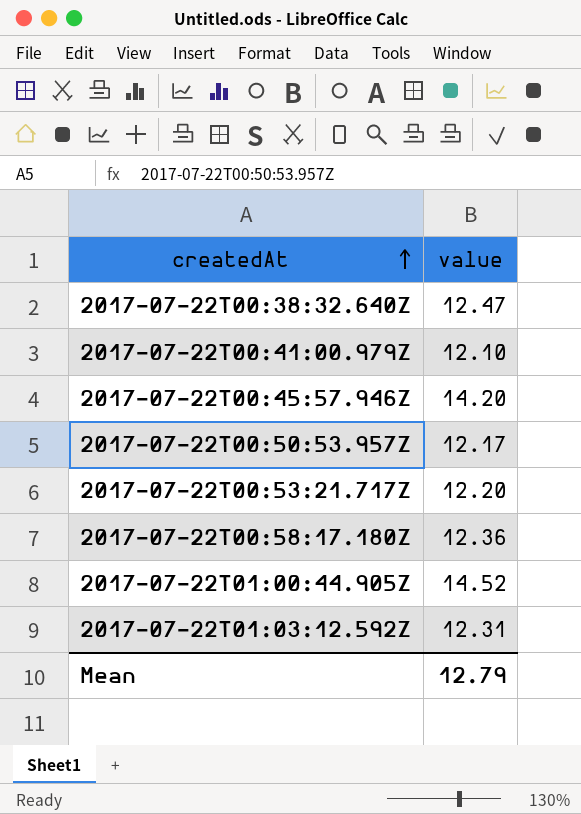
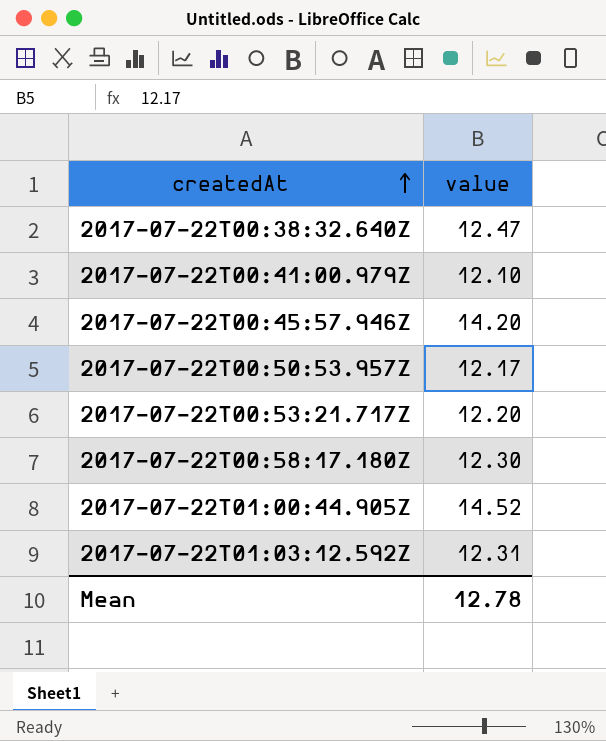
2017-07-22T00:58:17.180Z | value: 12.36 -> 12.30
Mean | value: 12.79 -> 12.78

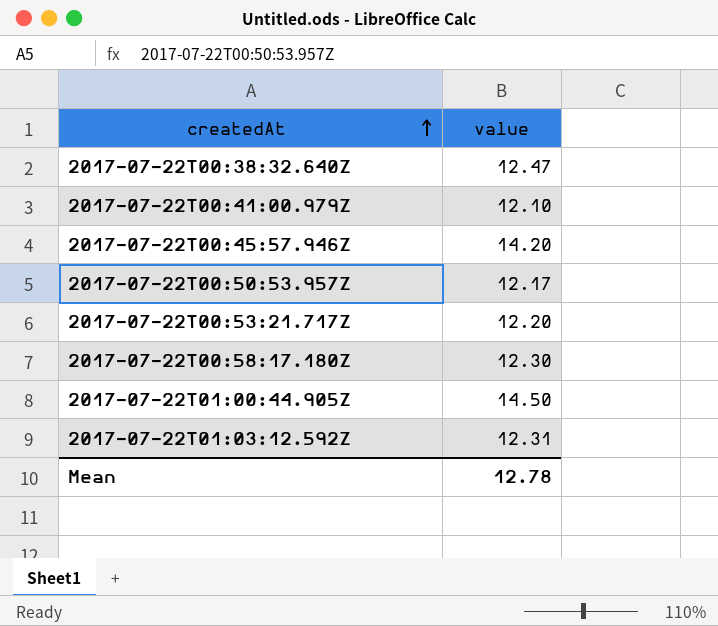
2017-07-22T01:00:44.905Z | value: 14.52 -> 14.50

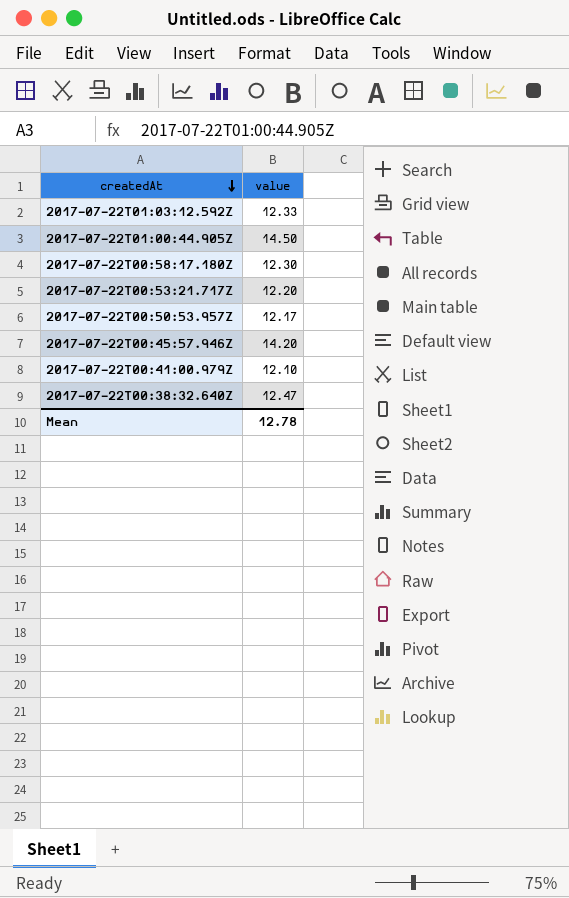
row order: createdAt ascending -> createdAt descending
2017-07-22T01:03:12.592Z | value: 12.31 -> 12.33

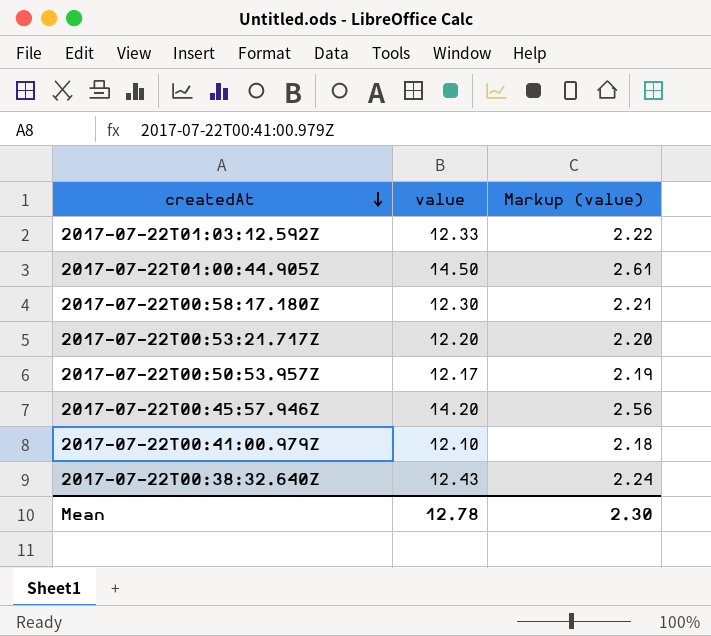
column Markup (value) | formula: none -> [value] * 0.18
2017-07-22T00:38:32.640Z | value: 12.47 -> 12.43

